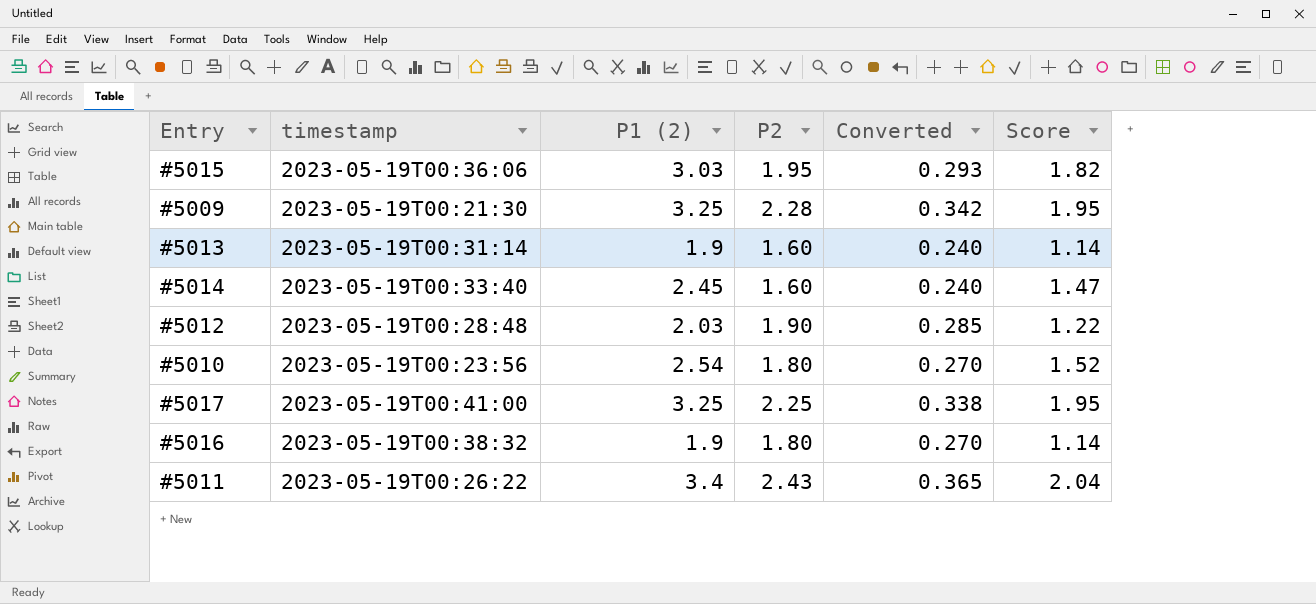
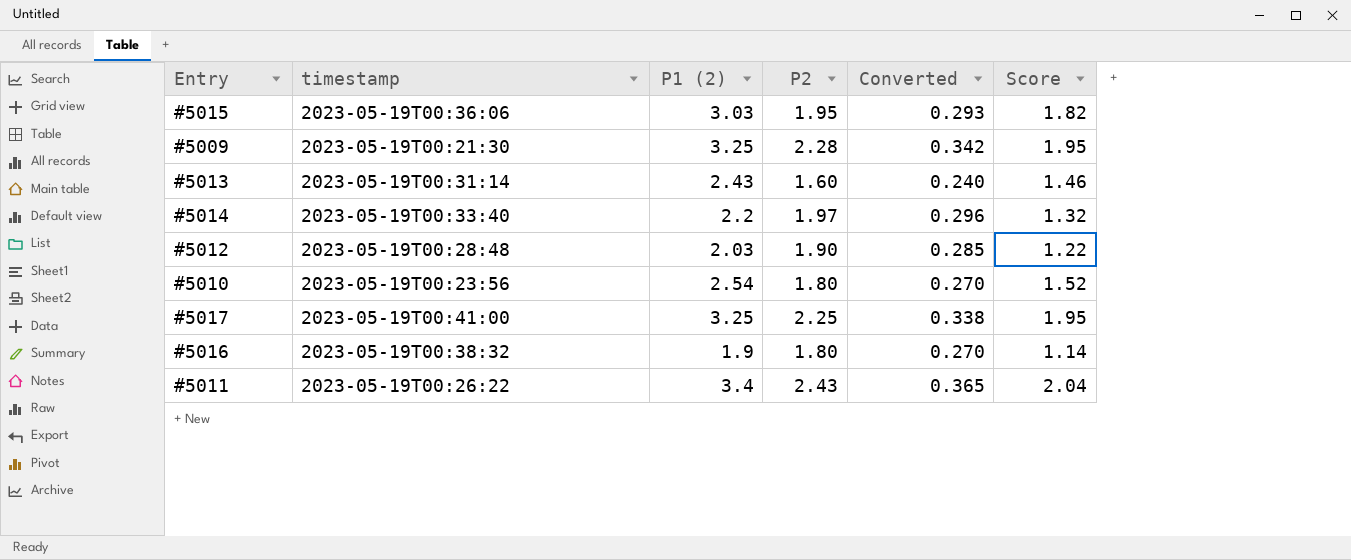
#5013 | P1 (2): 1.9 -> 2.43
#5013 | Score: 1.14 -> 1.46
#5014 | P1 (2): 2.45 -> 2.2
#5014 | P2: 1.60 -> 1.97
#5014 | Converted: 0.240 -> 0.296
#5014 | Score: 1.47 -> 1.32

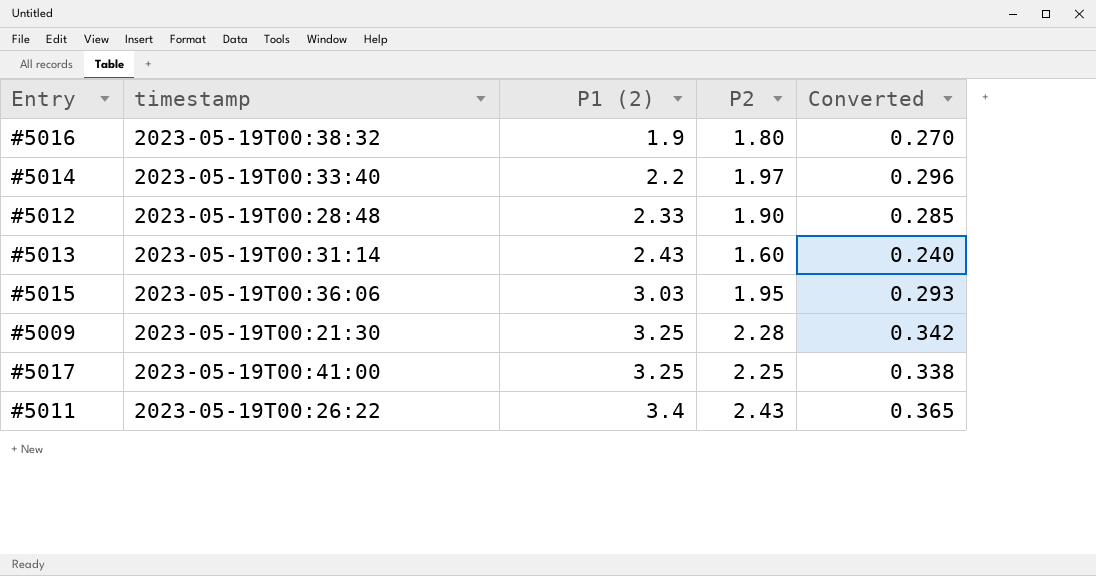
row order: none -> P1 (2) ascending
column Score | formula: [P1 (2)] * 0.6 -> none
row #5010: 2023-05-19T00:23:56 | 2.54 | 1.80 | 0.270 | 1.52 -> none
#5012 | P1 (2): 2.03 -> 2.33

